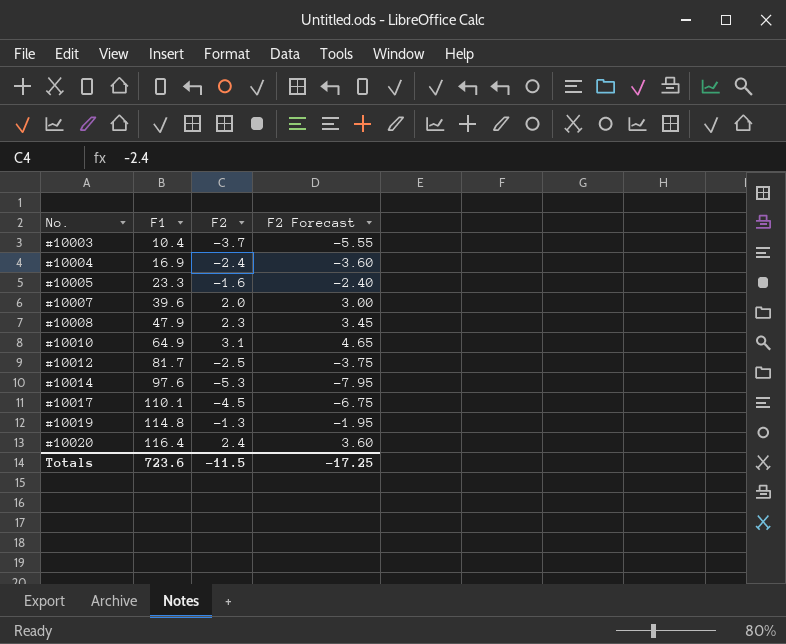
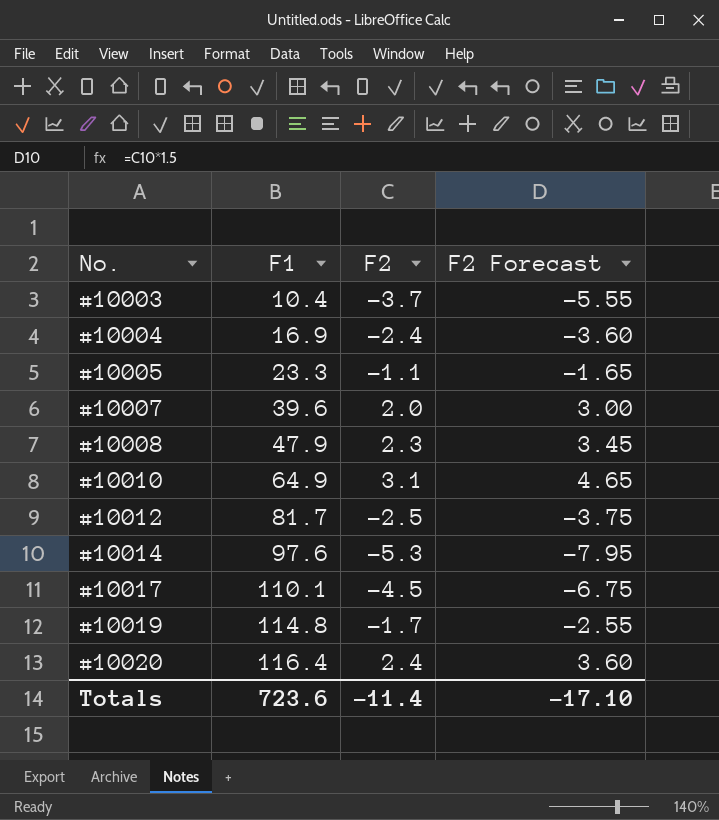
#10005 | F2: -1.6 -> -1.1
#10005 | F2 Forecast: -2.40 -> -1.65
#10019 | F2: -1.3 -> -1.7
#10019 | F2 Forecast: -1.95 -> -2.55
Totals | F2: -11.5 -> -11.4
Totals | F2 Forecast: -17.25 -> -17.10

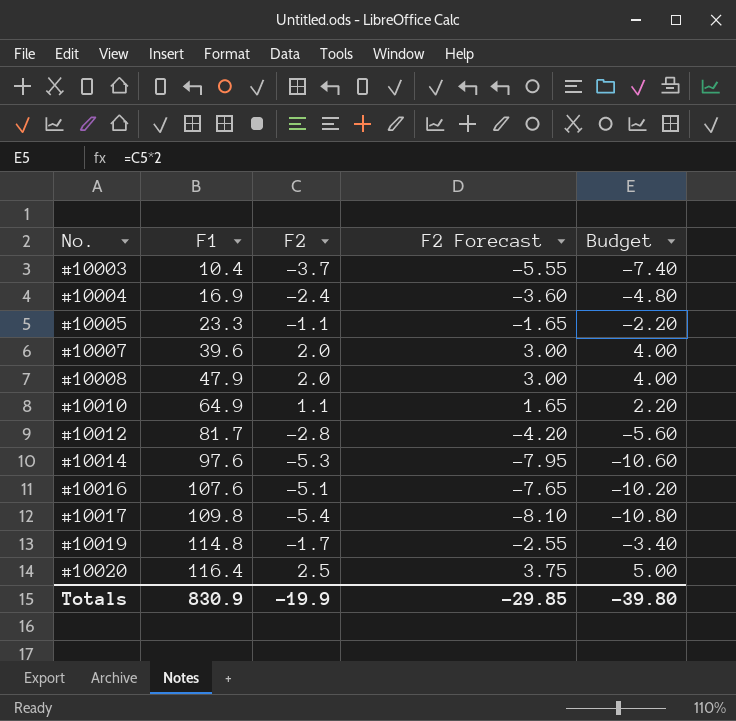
column Budget | formula: none -> [F2] * 2
#10008 | F2: 2.3 -> 2.0
#10008 | F2 Forecast: 3.45 -> 3.00
#10010 | F2: 3.1 -> 1.1
#10010 | F2 Forecast: 4.65 -> 1.65
#10012 | F2: -2.5 -> -2.8
#10012 | F2 Forecast: -3.75 -> -4.20
row #10016: none -> 107.6 | -5.1 | -7.65 | -10.20
#10017 | F1: 110.1 -> 109.8
#10017 | F2: -4.5 -> -5.4
#10017 | F2 Forecast: -6.75 -> -8.10
#10020 | F2: 2.4 -> 2.5
#10020 | F2 Forecast: 3.60 -> 3.75
Totals | F1: 723.6 -> 830.9
Totals | F2: -11.4 -> -19.9
Totals | F2 Forecast: -17.10 -> -29.85

